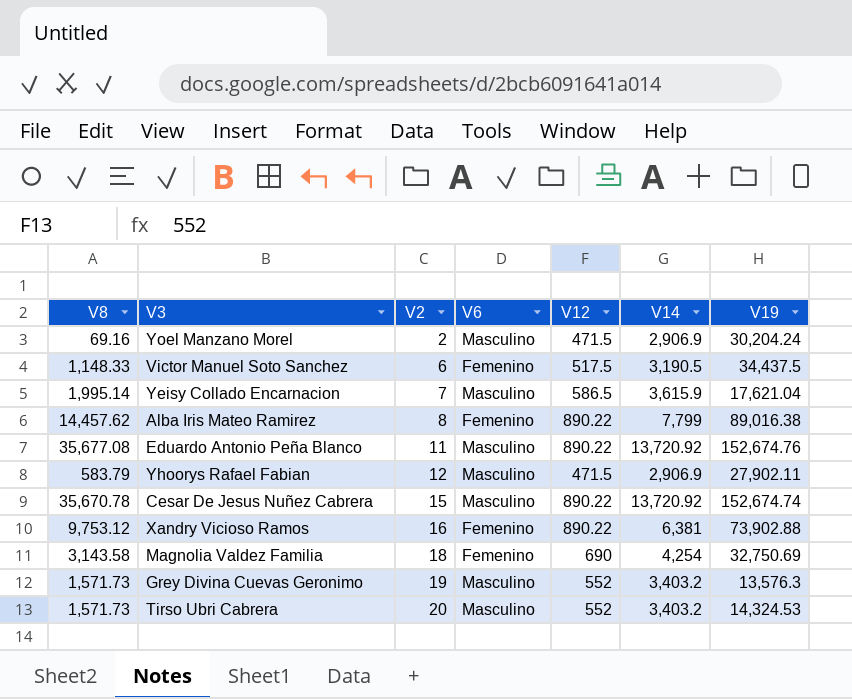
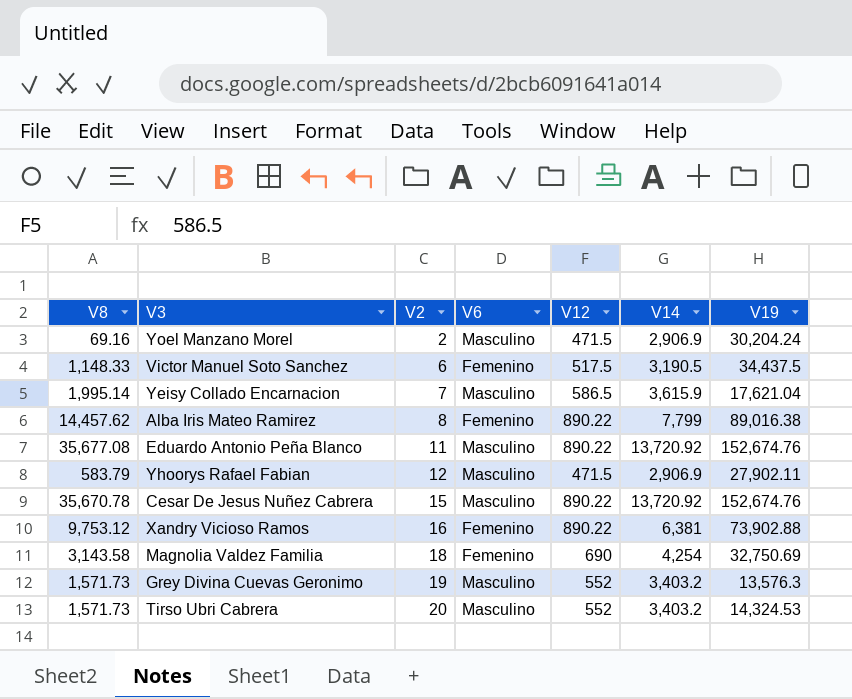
Cesar De Jesus Nuñez Cabrera | V19: 152,674.74 -> 152,674.76

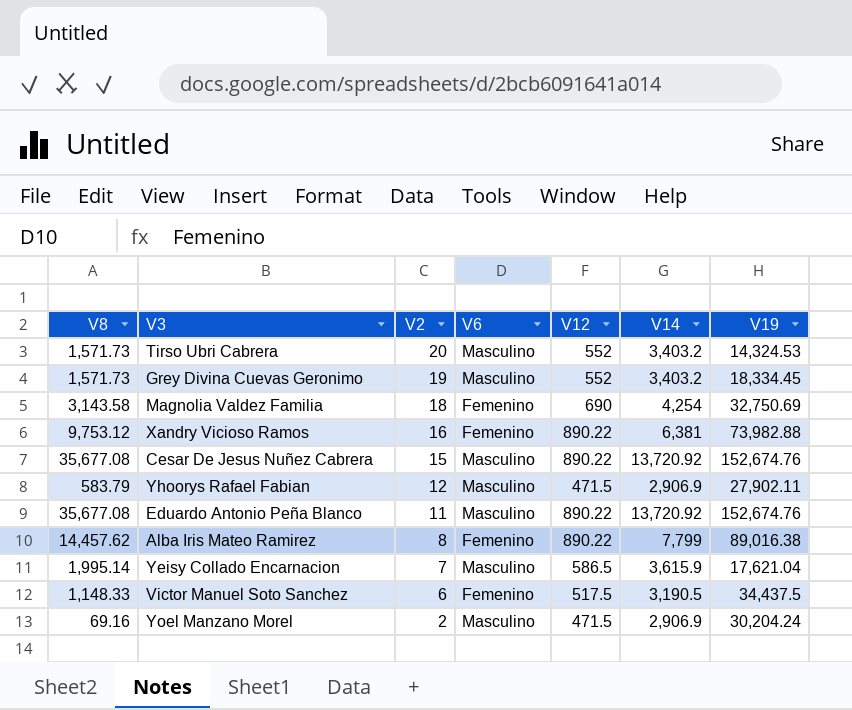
row order: V2 ascending -> V2 descending
Grey Divina Cuevas Geronimo | V19: 13,576.3 -> 18,334.45
Xandry Vicioso Ramos | V19: 73,902.88 -> 73,982.88
Cesar De Jesus Nuñez Cabrera | V8: 35,670.78 -> 35,677.08

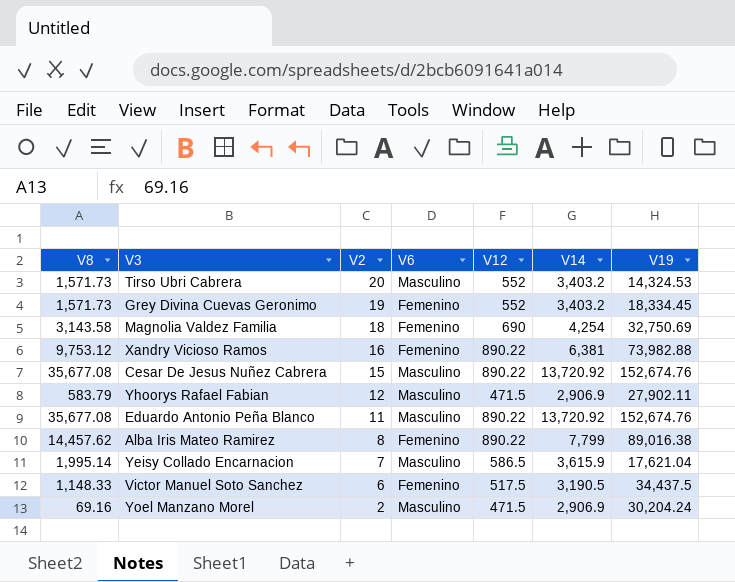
Grey Divina Cuevas Geronimo | V6: Masculino -> Femenino

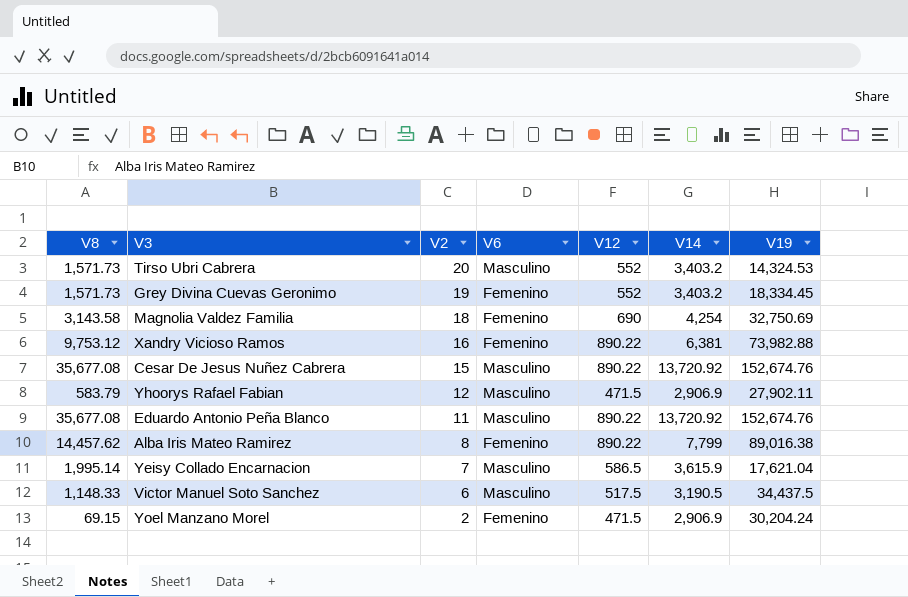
Victor Manuel Soto Sanchez | V6: Femenino -> Masculino
Yoel Manzano Morel | V8: 69.16 -> 69.15
Yoel Manzano Morel | V6: Masculino -> Femenino

